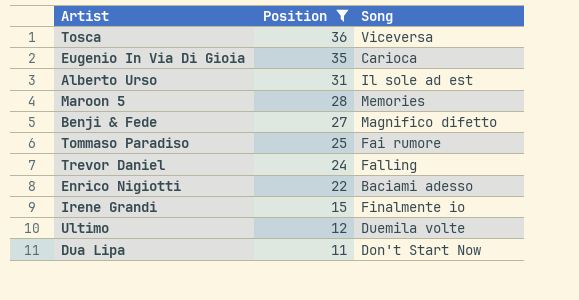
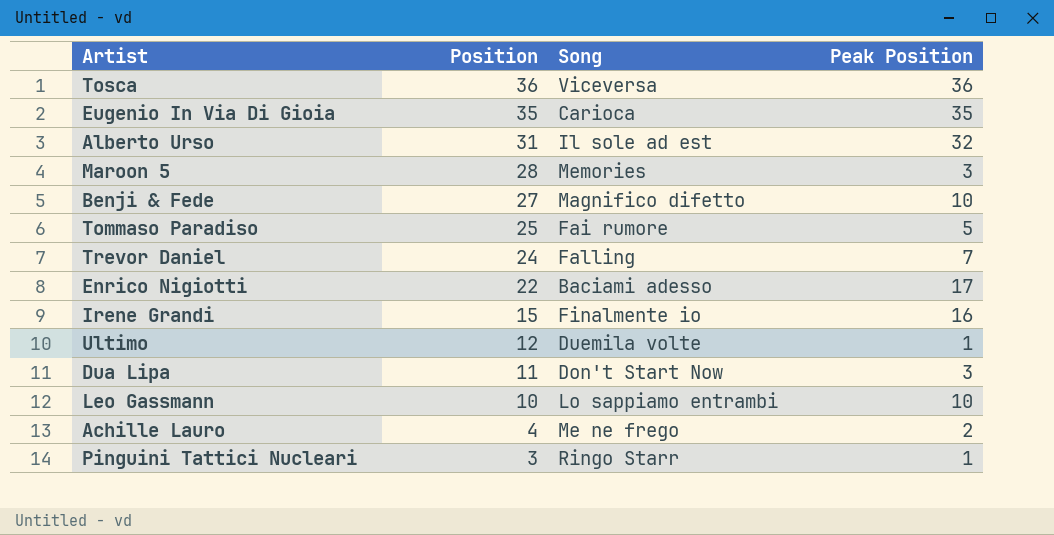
filter: Position >= 11 -> none
column Peak Position | position: none -> 4

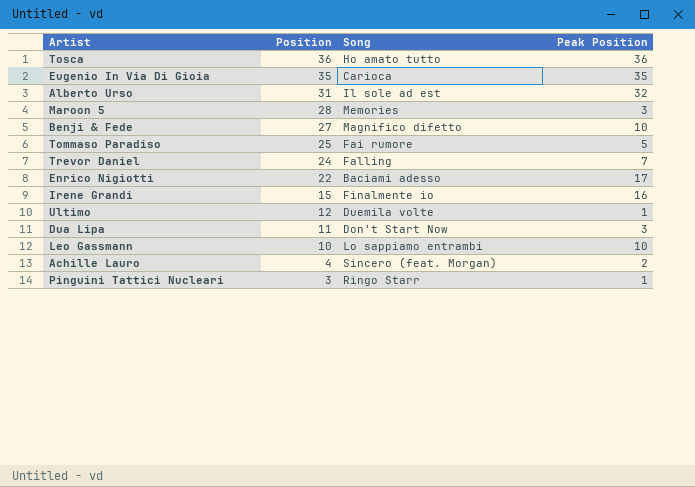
Tosca | Song: Viceversa -> Ho amato tutto
Achille Lauro | Song: Me ne frego -> Sincero (feat. Morgan)

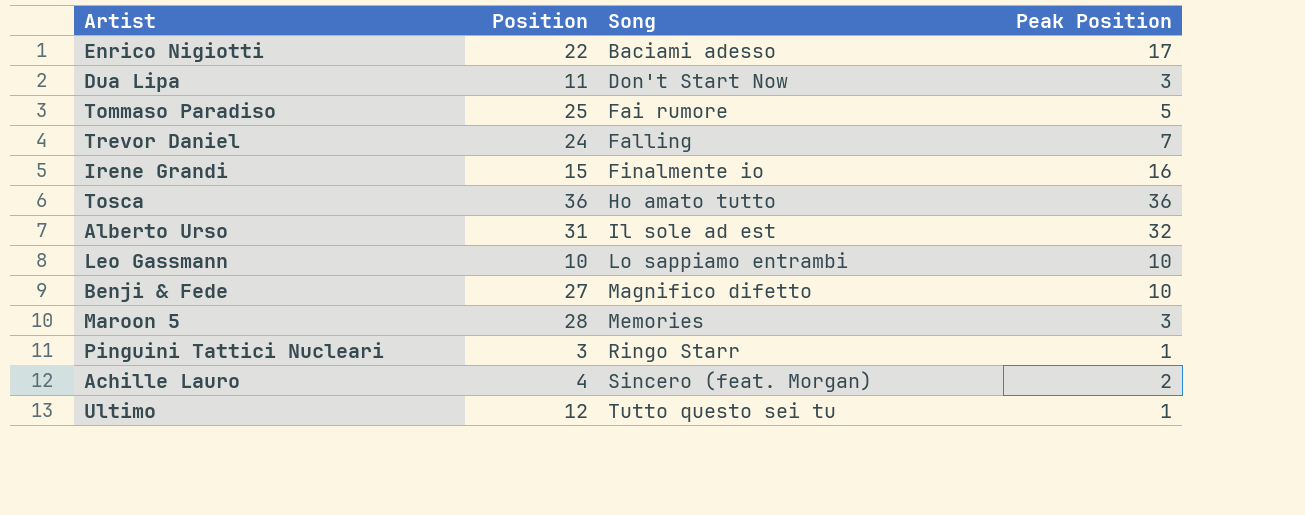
row order: Position descending -> Song ascending
row Eugenio In Via Di Gioia: 35 | Carioca | 35 -> none
Ultimo | Song: Duemila volte -> Tutto questo sei tu

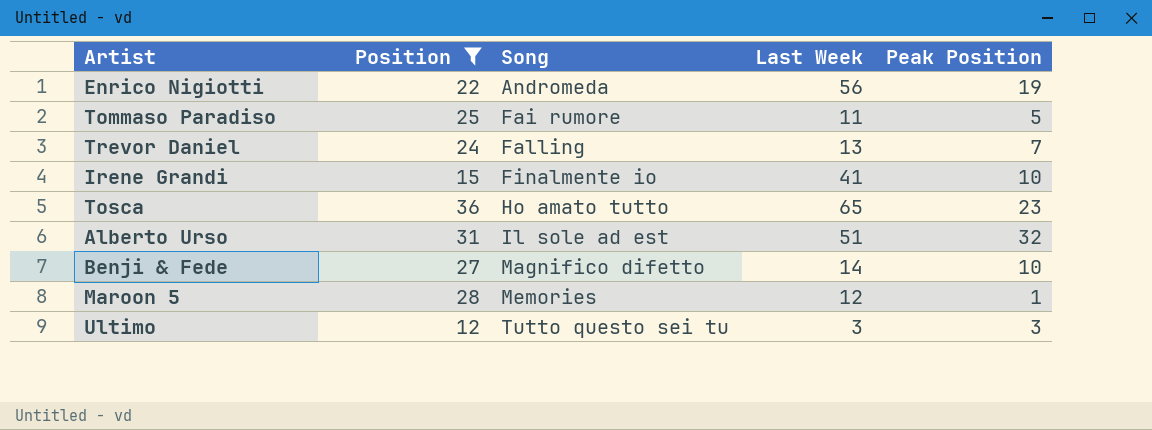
filter: none -> Position >= 12
column Last Week | position: none -> 4
Enrico Nigiotti | Song: Baciami adesso -> Andromeda
Enrico Nigiotti | Peak Position: 17 -> 19
Irene Grandi | Peak Position: 16 -> 10
Tosca | Peak Position: 36 -> 23
Maroon 5 | Peak Position: 3 -> 1
Ultimo | Peak Position: 1 -> 3

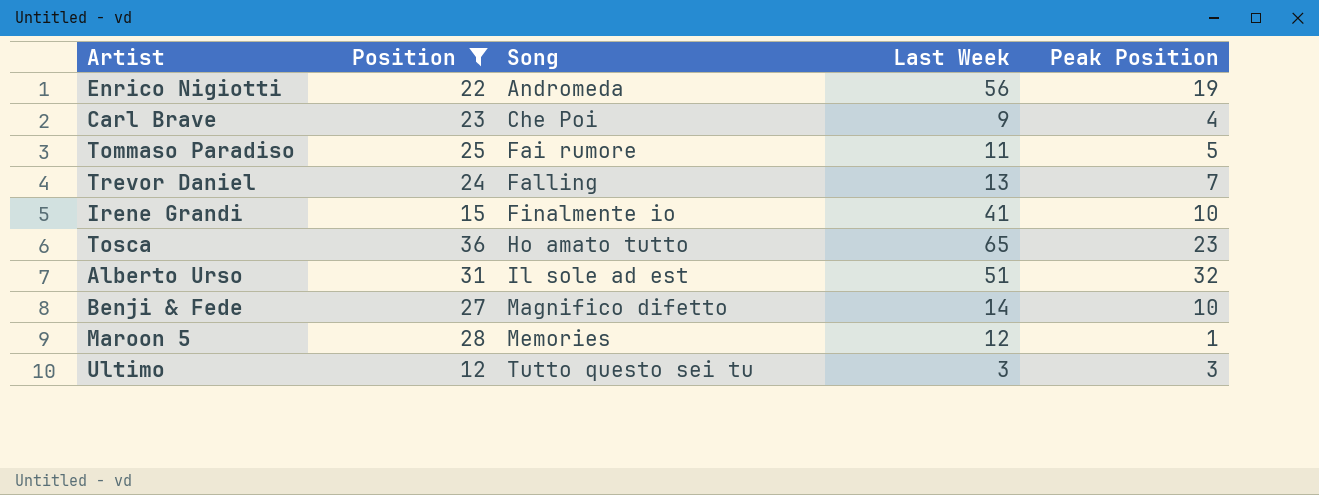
row Carl Brave: none -> 23 | Che Poi | 9 | 4

